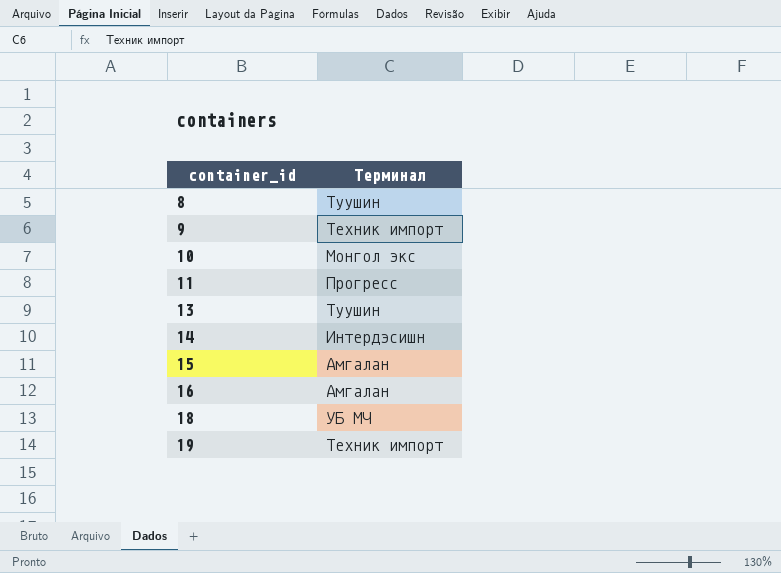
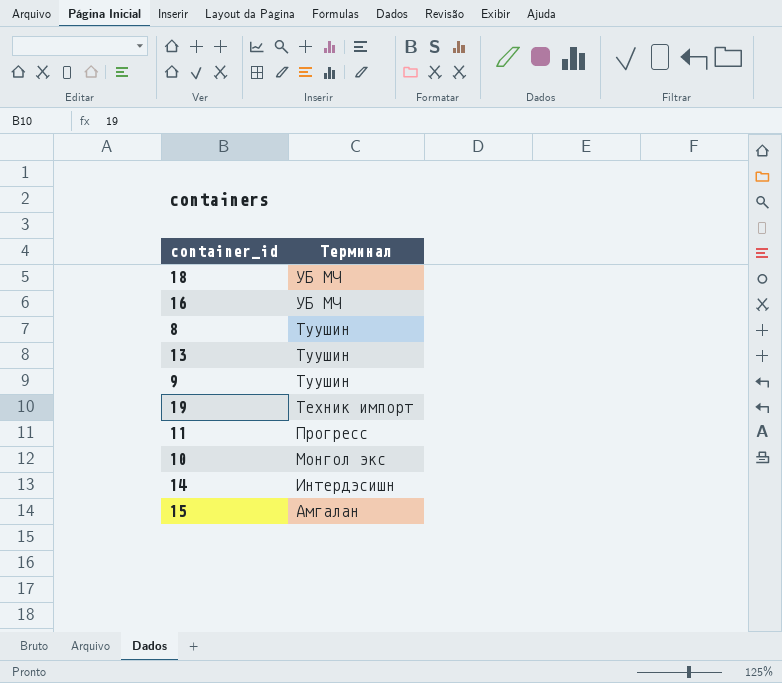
row order: container_id ascending -> Терминал descending
16 | Терминал: Амгалан -> УБ МЧ
9 | Терминал: Техник импорт -> Туушин

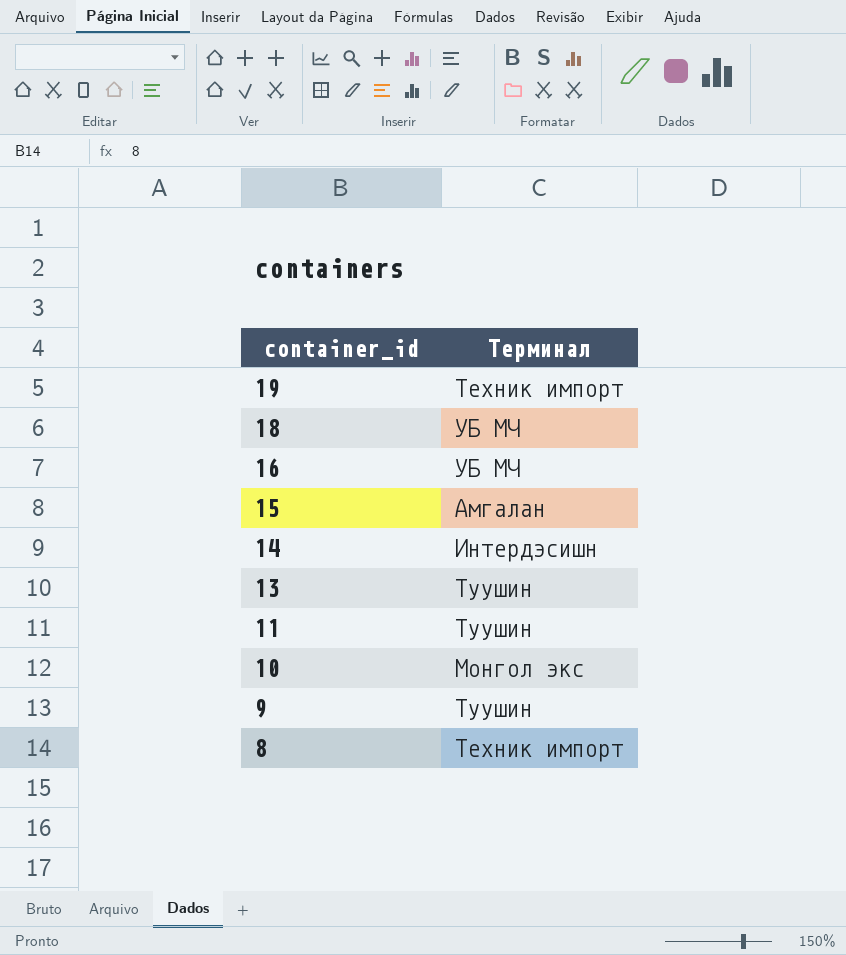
row order: Терминал descending -> container_id descending
11 | Терминал: Прогресс -> Туушин
8 | Терминал: Туушин -> Техник импорт

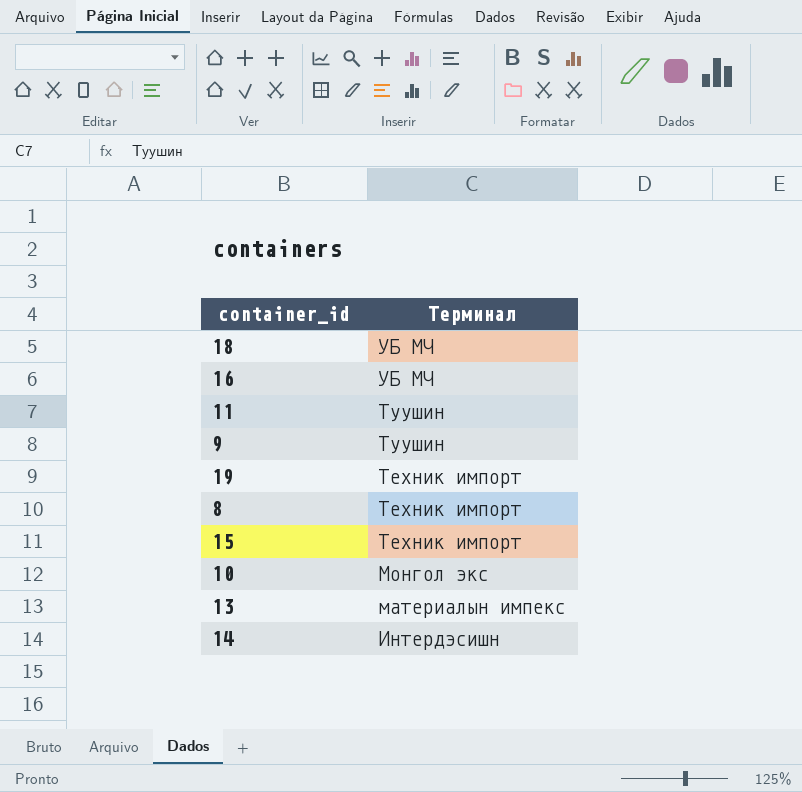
row order: container_id descending -> Терминал descending
15 | Терминал: Амгалан -> Техник импорт
13 | Терминал: Туушин -> материалын импекс

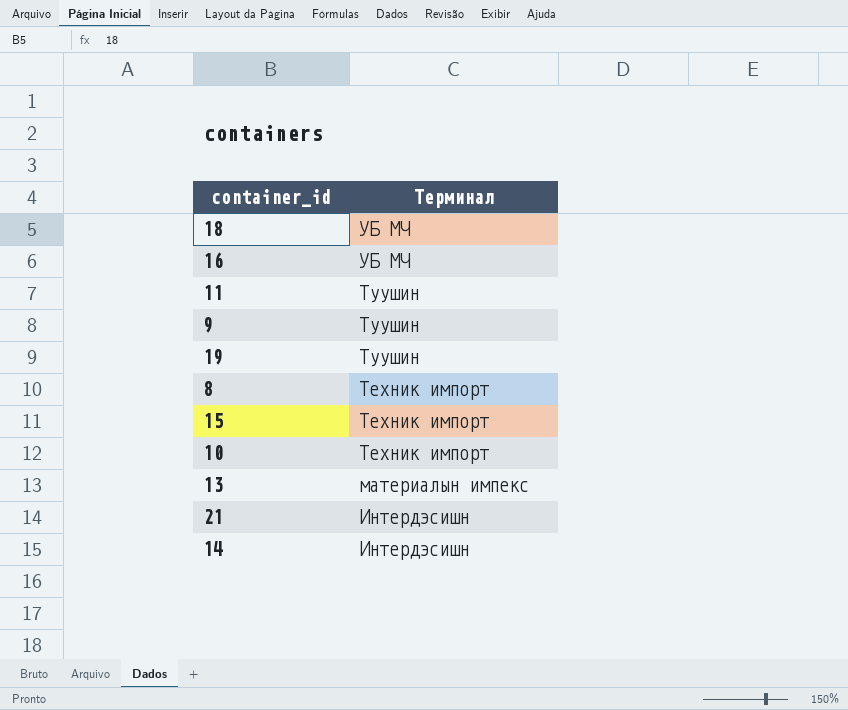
19 | Терминал: Техник импорт -> Туушин
10 | Терминал: Монгол экс -> Техник импорт
row 21: none -> Интердэсишн

